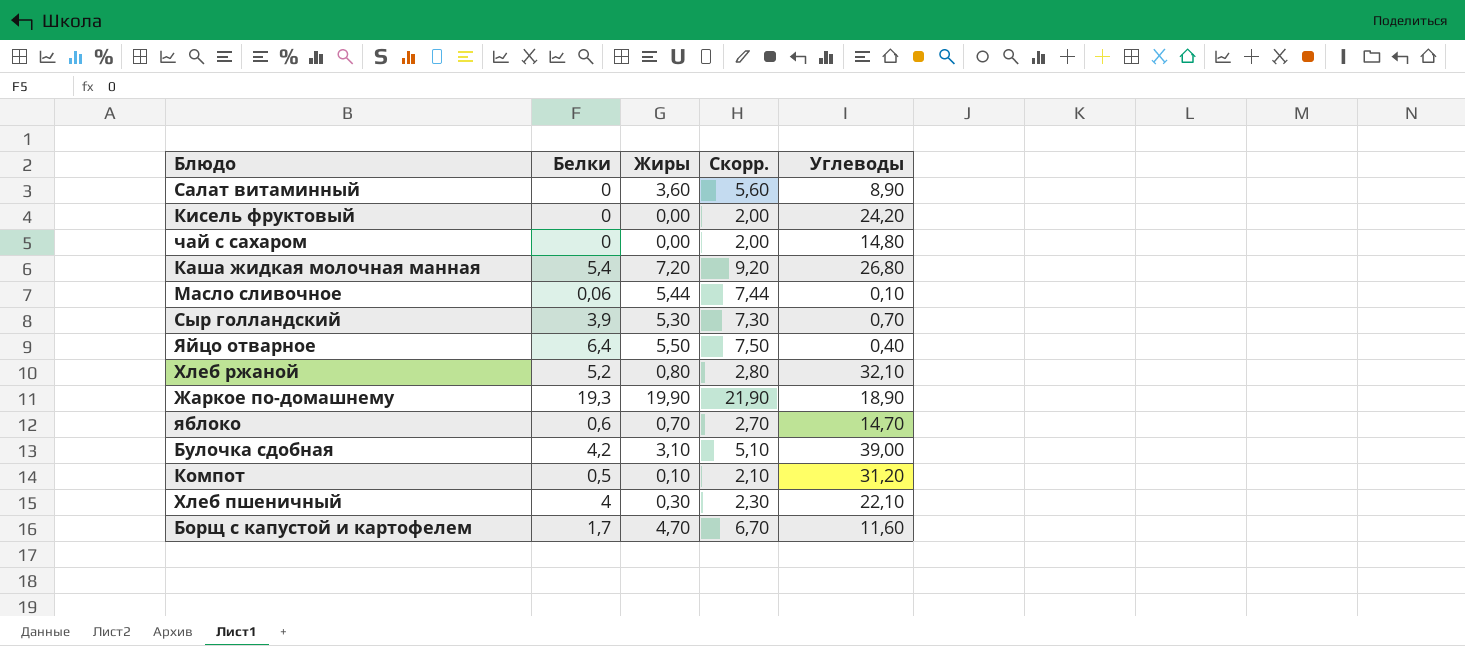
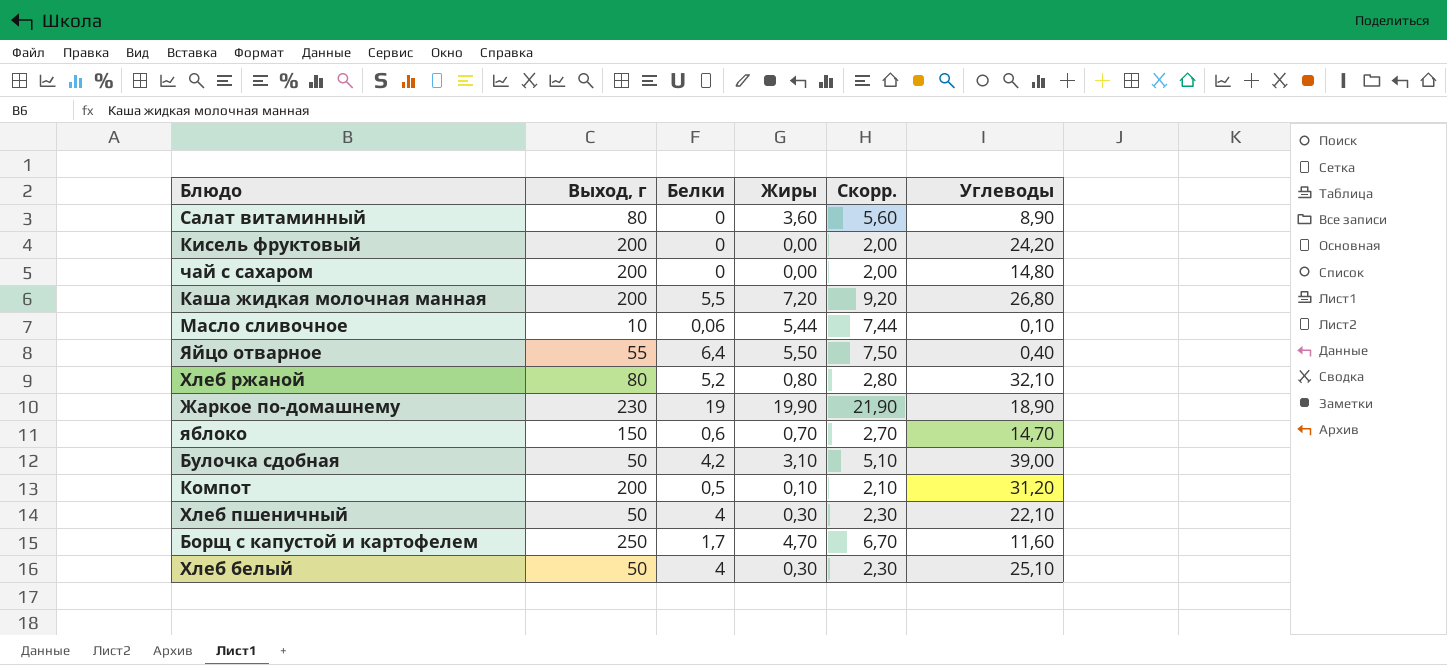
column Выход, г | position: none -> 2
row Сыр голландский: 3,9 | 5,30 | 7,30 | 0,70 -> none
Каша жидкая молочная манная | Белки: 5,4 -> 5,5
Жаркое по-домашнему | Белки: 19,3 -> 19
row Хлеб белый: none -> 50 | 4 | 0,30 | 2,30 | 25,10

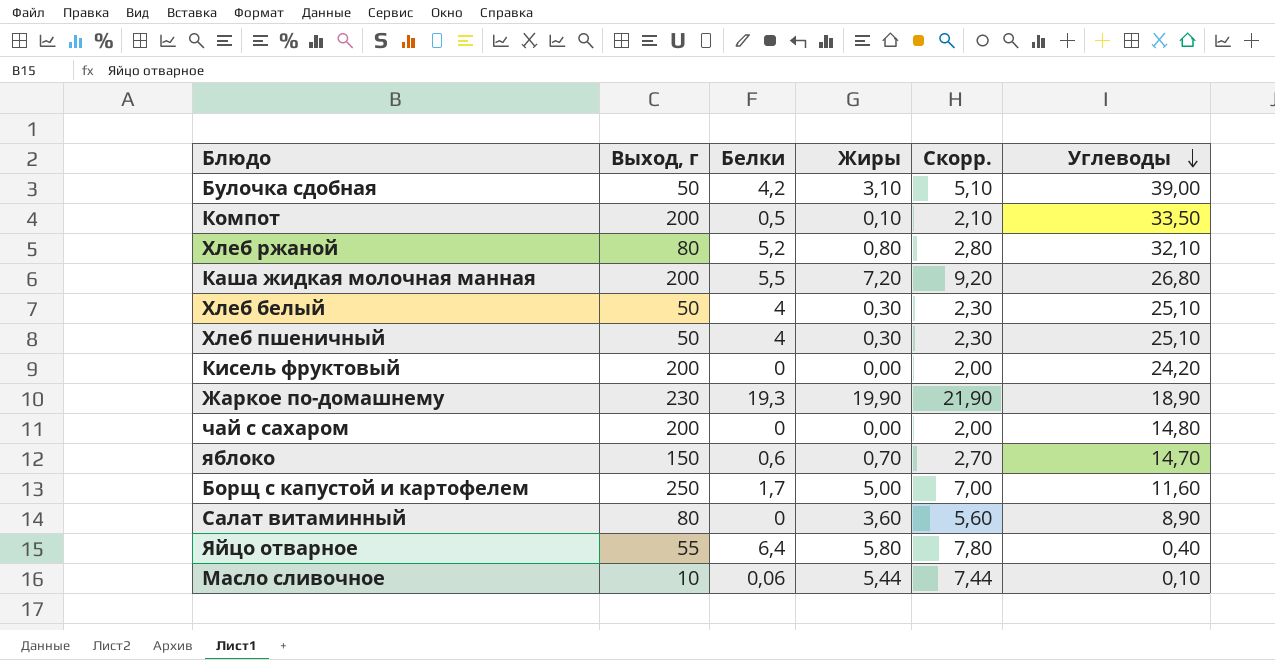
row order: none -> Углеводы descending
Компот | Углеводы: 31,20 -> 33,50
Хлеб пшеничный | Углеводы: 22,10 -> 25,10
Жаркое по-домашнему | Белки: 19 -> 19,3
Борщ с капустой и картофелем | Жиры: 4,70 -> 5,00
Борщ с капустой и картофелем | Скорр.: 6,70 -> 7,00
Яйцо отварное | Жиры: 5,50 -> 5,80
Яйцо отварное | Скорр.: 7,50 -> 7,80

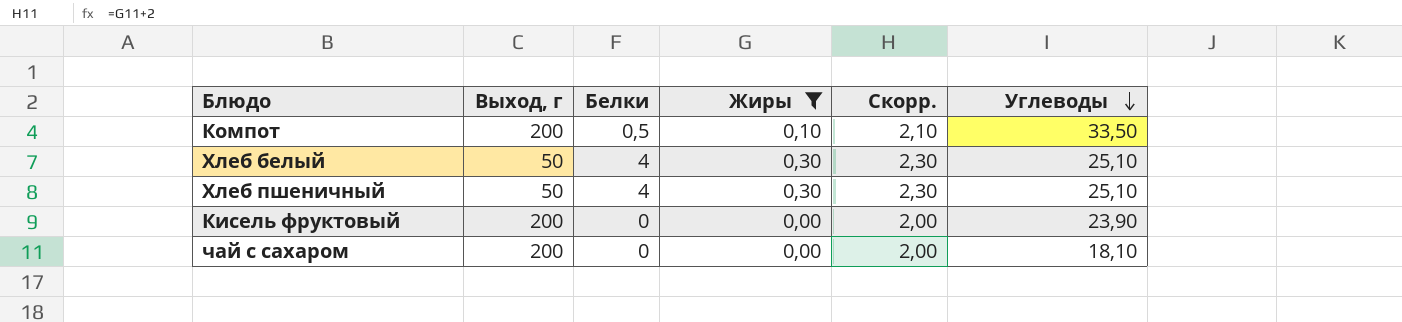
filter: none -> Жиры <= 0,30
Кисель фруктовый | Углеводы: 24,20 -> 23,90
чай с сахаром | Углеводы: 14,80 -> 18,10

